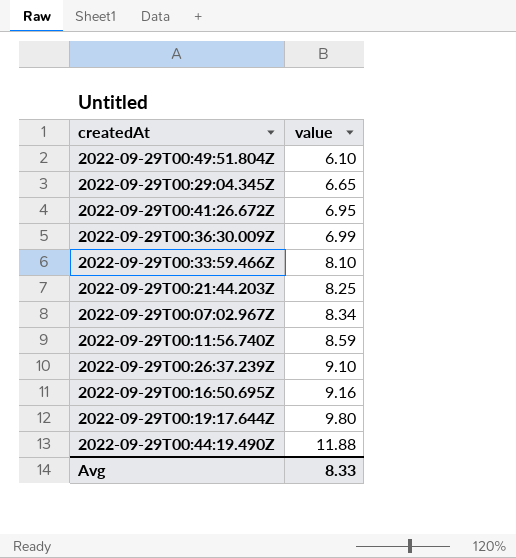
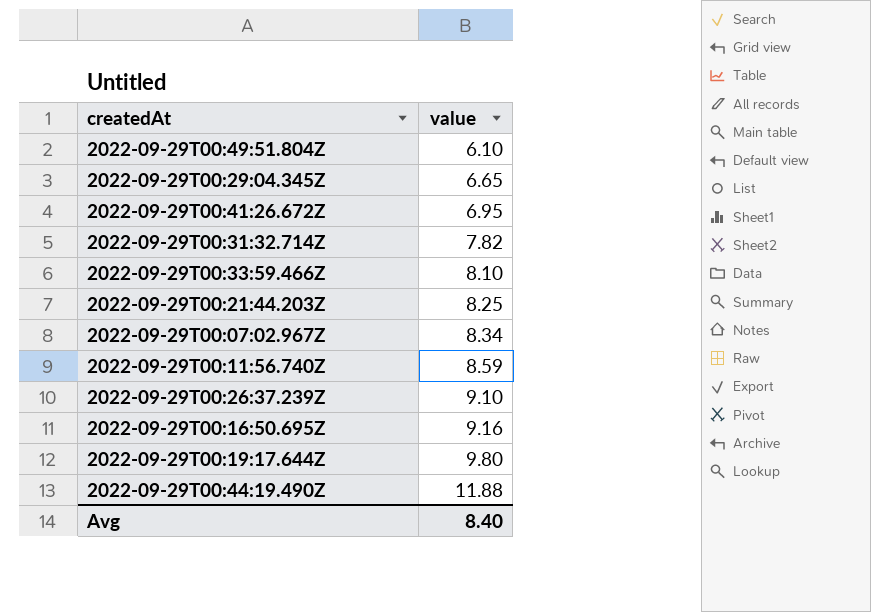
row 2022-09-29T00:36:30.009Z: 6.99 -> none
row 2022-09-29T00:31:32.714Z: none -> 7.82
Avg | value: 8.33 -> 8.40

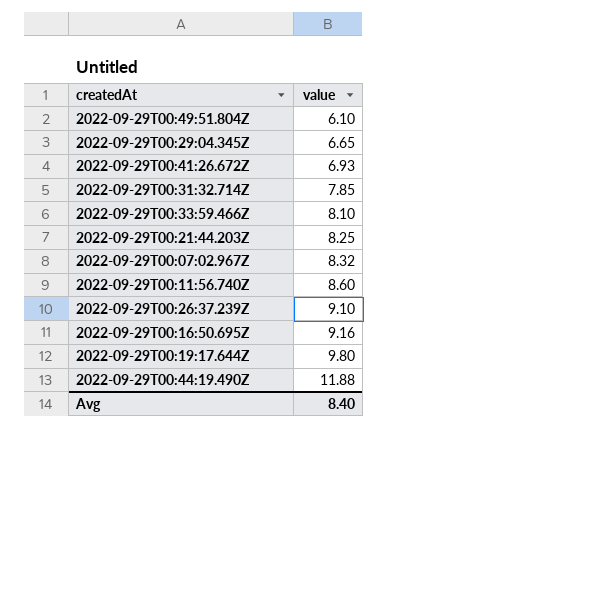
2022-09-29T00:41:26.672Z | value: 6.95 -> 6.93
2022-09-29T00:31:32.714Z | value: 7.82 -> 7.85
2022-09-29T00:07:02.967Z | value: 8.34 -> 8.32
2022-09-29T00:11:56.740Z | value: 8.59 -> 8.60

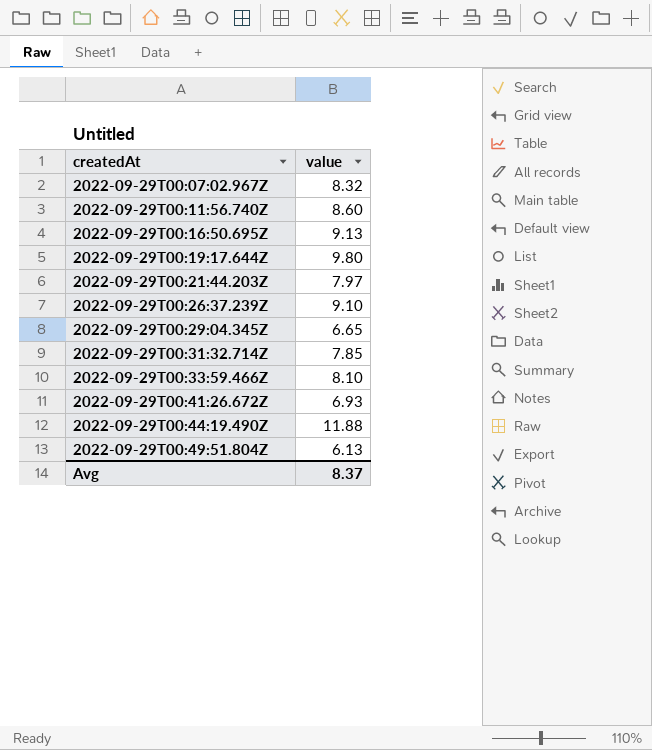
row order: value ascending -> createdAt ascending
2022-09-29T00:16:50.695Z | value: 9.16 -> 9.13
2022-09-29T00:21:44.203Z | value: 8.25 -> 7.97
2022-09-29T00:49:51.804Z | value: 6.10 -> 6.13
Avg | value: 8.40 -> 8.37

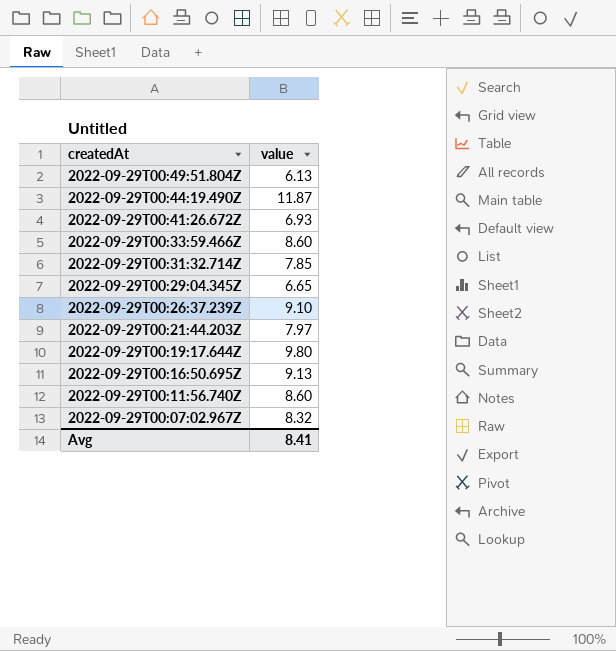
row order: createdAt ascending -> createdAt descending
2022-09-29T00:44:19.490Z | value: 11.88 -> 11.87
2022-09-29T00:33:59.466Z | value: 8.10 -> 8.60
Avg | value: 8.37 -> 8.41

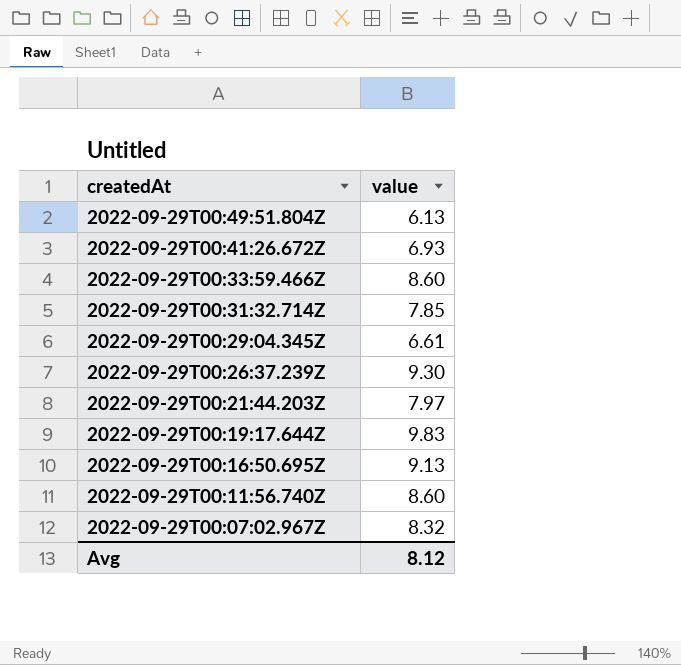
row 2022-09-29T00:44:19.490Z: 11.87 -> none
2022-09-29T00:29:04.345Z | value: 6.65 -> 6.61
2022-09-29T00:26:37.239Z | value: 9.10 -> 9.30
2022-09-29T00:19:17.644Z | value: 9.80 -> 9.83
Avg | value: 8.41 -> 8.12

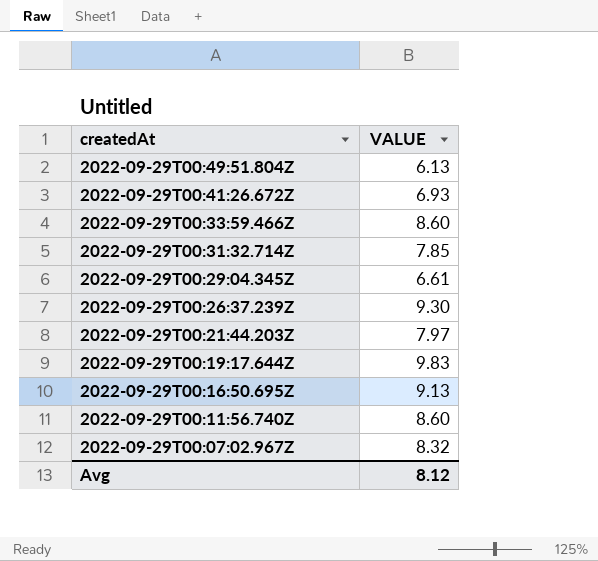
column name: value -> VALUE

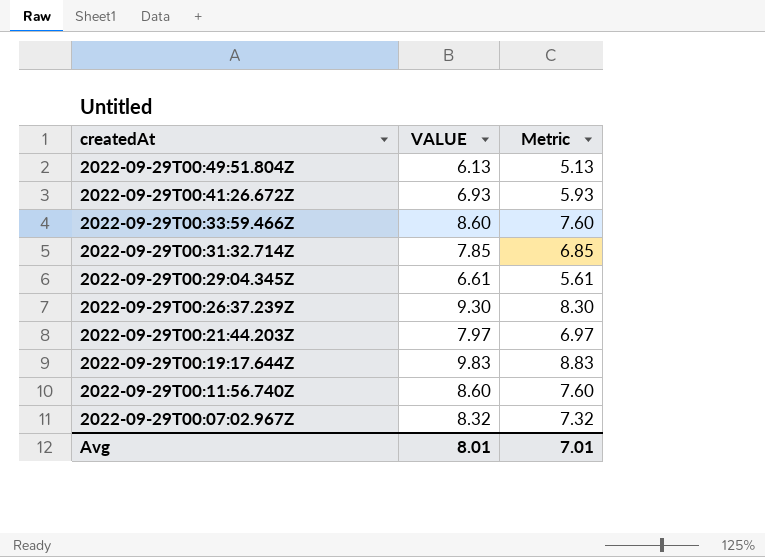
column Metric | formula: none -> [VALUE] - 1
row 2022-09-29T00:16:50.695Z: 9.13 -> none
Avg | VALUE: 8.12 -> 8.01

